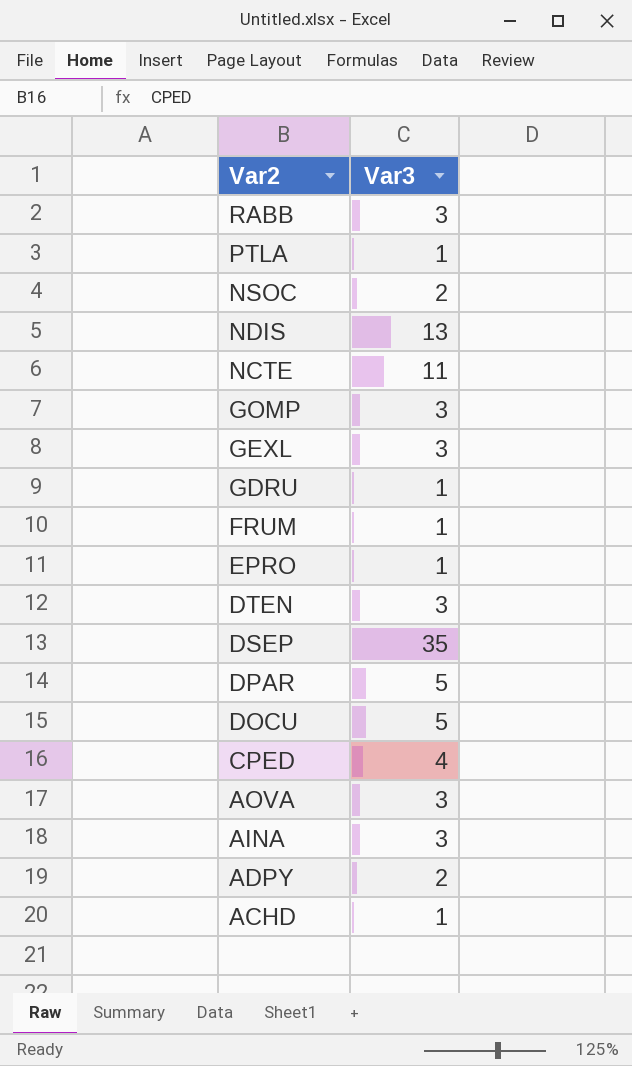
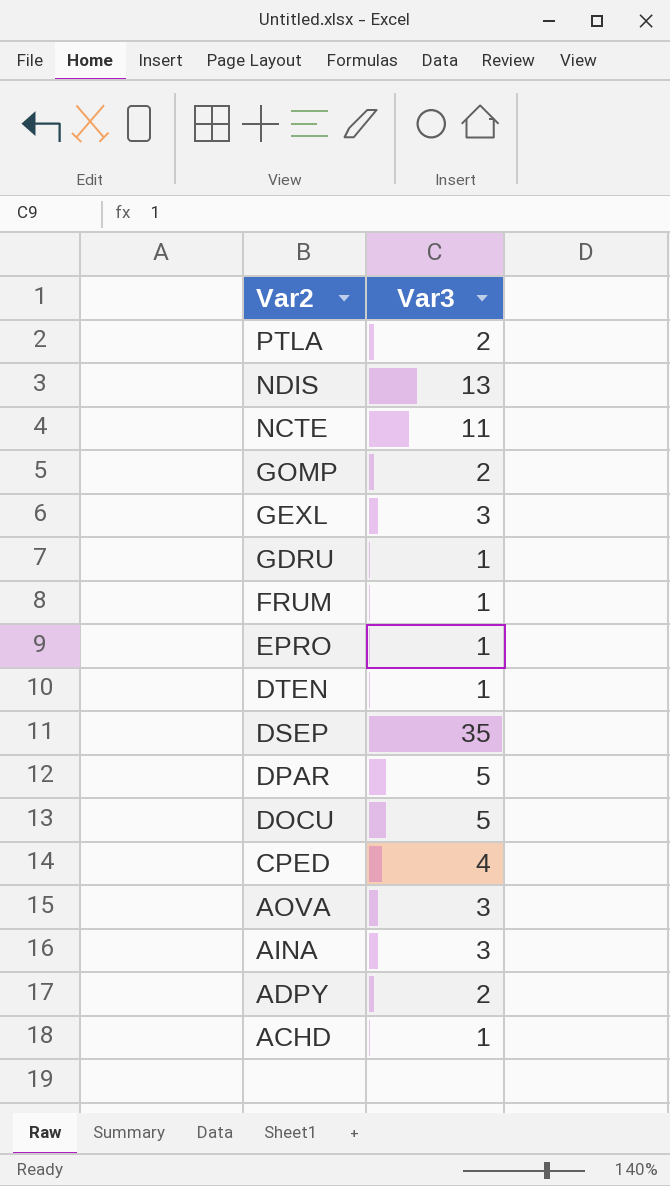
row RABB: 3 -> none
row NSOC: 2 -> none
PTLA | Var3: 1 -> 2
GOMP | Var3: 3 -> 2
DTEN | Var3: 3 -> 1

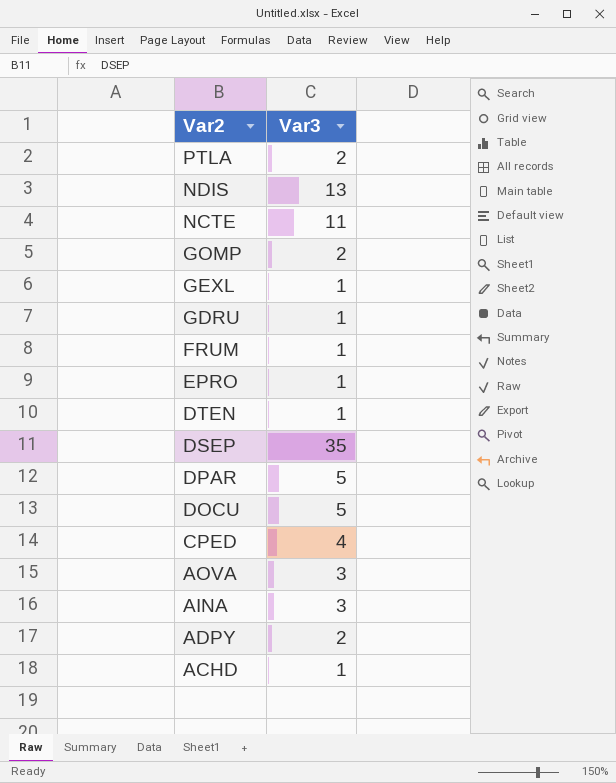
GEXL | Var3: 3 -> 1

